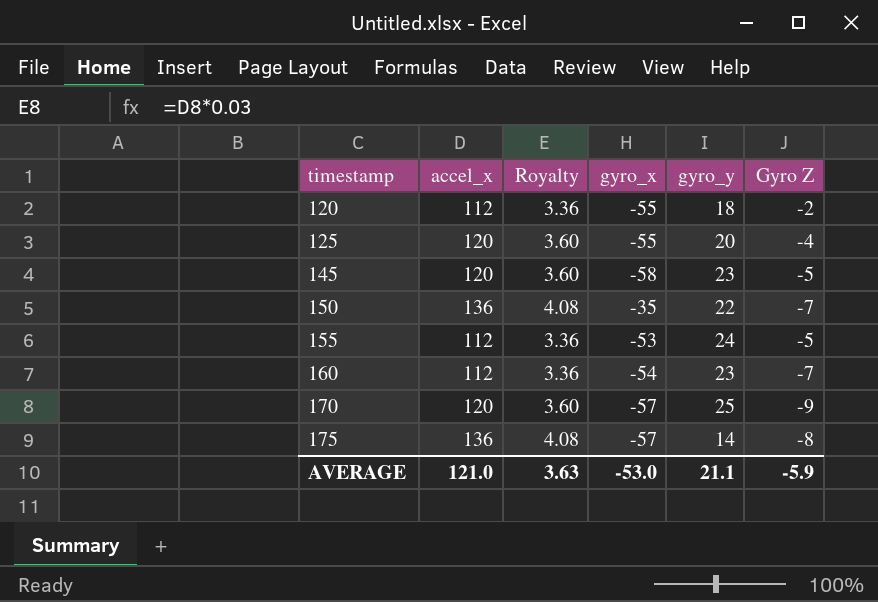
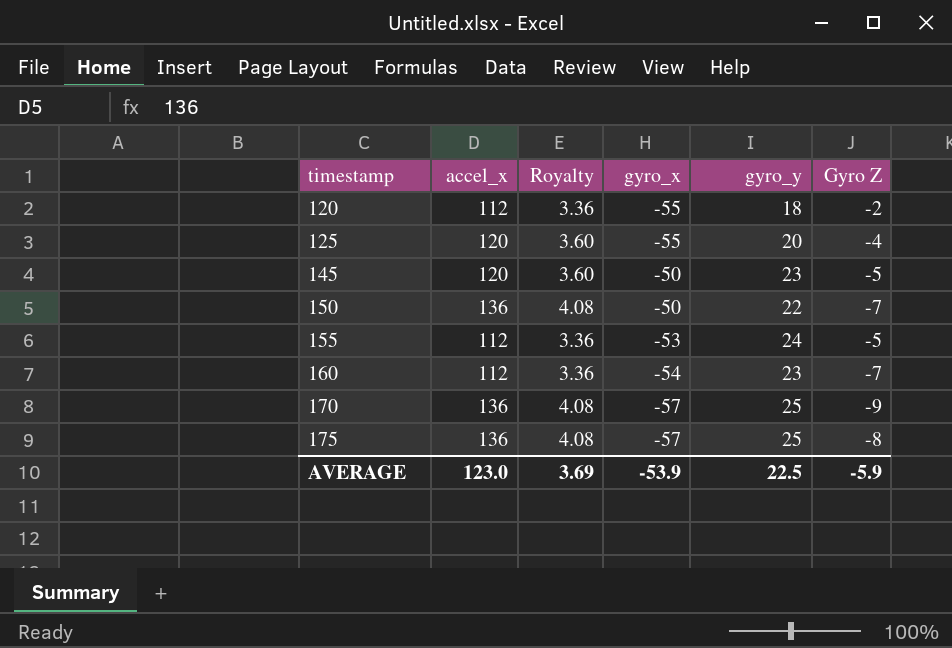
145 | gyro_x: -58 -> -50
150 | gyro_x: -35 -> -50
170 | accel_x: 120 -> 136
170 | Royalty: 3.60 -> 4.08
175 | gyro_y: 14 -> 25
AVERAGE | accel_x: 121.0 -> 123.0
AVERAGE | Royalty: 3.63 -> 3.69
AVERAGE | gyro_x: -53.0 -> -53.9
AVERAGE | gyro_y: 21.1 -> 22.5

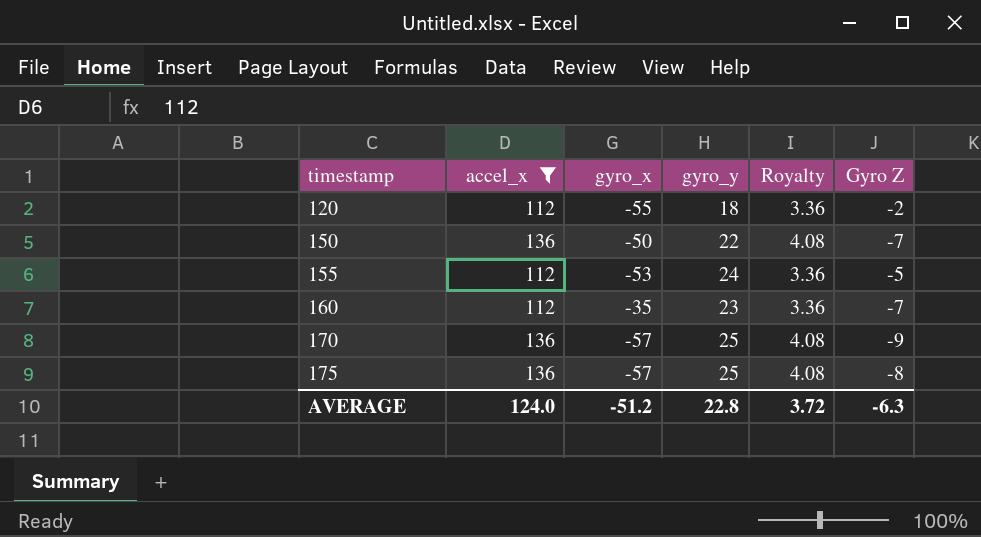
filter: none -> accel_x != 120
column Royalty | position: 3 -> 5
160 | gyro_x: -54 -> -35
AVERAGE | accel_x: 123.0 -> 124.0
AVERAGE | gyro_x: -53.9 -> -51.2
AVERAGE | gyro_y: 22.5 -> 22.8
AVERAGE | Royalty: 3.69 -> 3.72
AVERAGE | Gyro Z: -5.9 -> -6.3

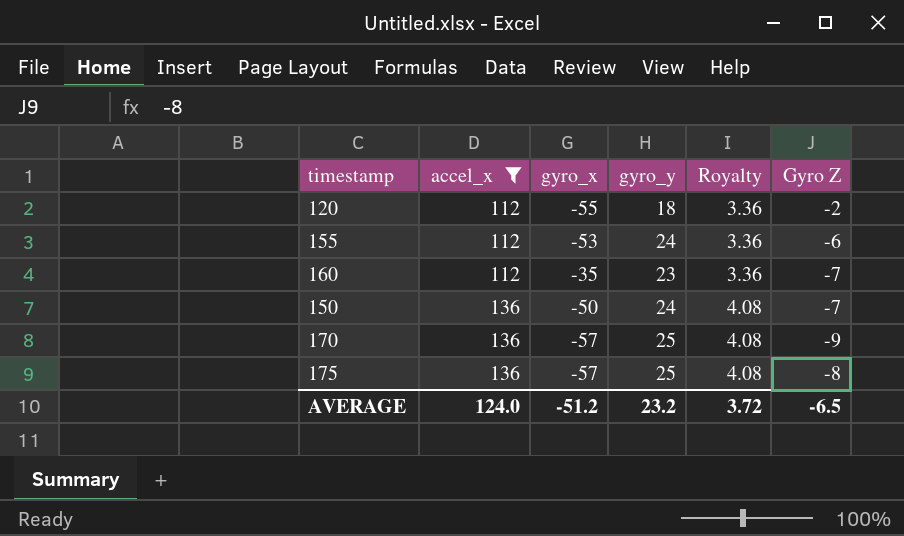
row order: timestamp ascending -> accel_x ascending
155 | Gyro Z: -5 -> -6
150 | gyro_y: 22 -> 24
AVERAGE | gyro_y: 22.8 -> 23.2
AVERAGE | Gyro Z: -6.3 -> -6.5

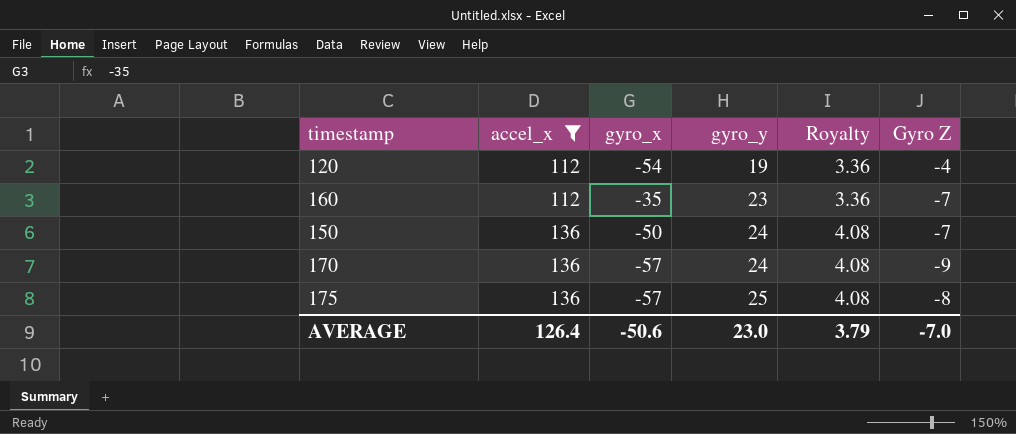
row 155: 112 | -53 | 24 | 3.36 | -6 -> none
120 | gyro_x: -55 -> -54
120 | gyro_y: 18 -> 19
120 | Gyro Z: -2 -> -4
170 | gyro_y: 25 -> 24
AVERAGE | accel_x: 124.0 -> 126.4
AVERAGE | gyro_x: -51.2 -> -50.6
AVERAGE | gyro_y: 23.2 -> 23.0
AVERAGE | Royalty: 3.72 -> 3.79
AVERAGE | Gyro Z: -6.5 -> -7.0

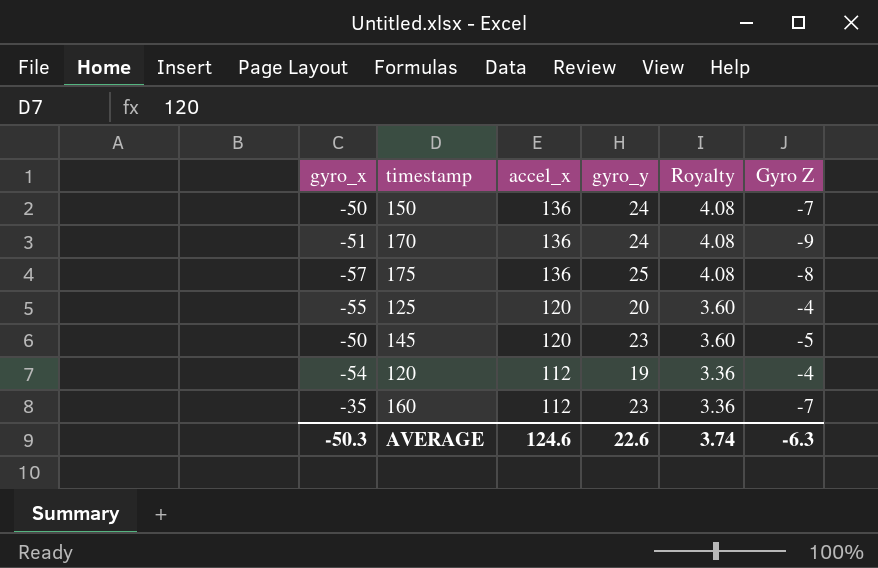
filter: accel_x != 120 -> none
row order: accel_x ascending -> accel_x descending
column gyro_x | position: 3 -> 1
170 | gyro_x: -57 -> -51
AVERAGE | gyro_x: -50.6 -> -50.3
AVERAGE | accel_x: 126.4 -> 124.6
AVERAGE | gyro_y: 23.0 -> 22.6
AVERAGE | Royalty: 3.79 -> 3.74
AVERAGE | Gyro Z: -7.0 -> -6.3

